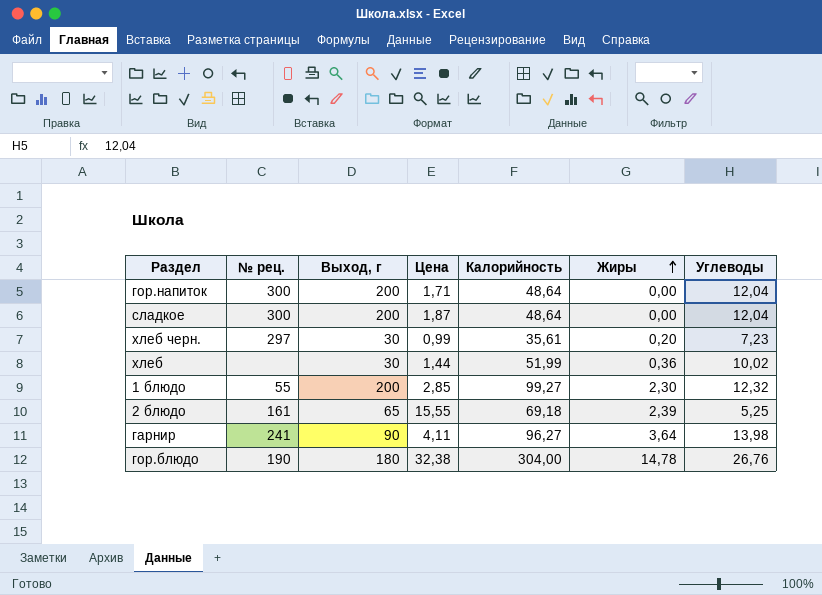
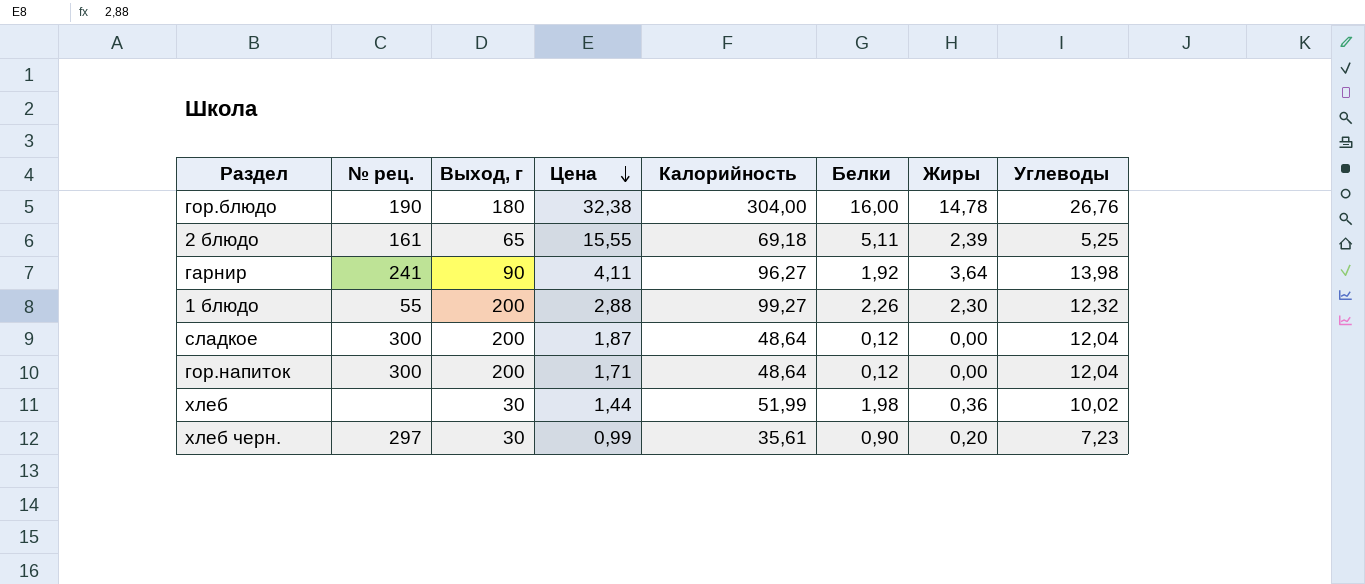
row order: Жиры ascending -> Цена descending
column Белки | position: none -> 6
1 блюдо | Цена: 2,85 -> 2,88

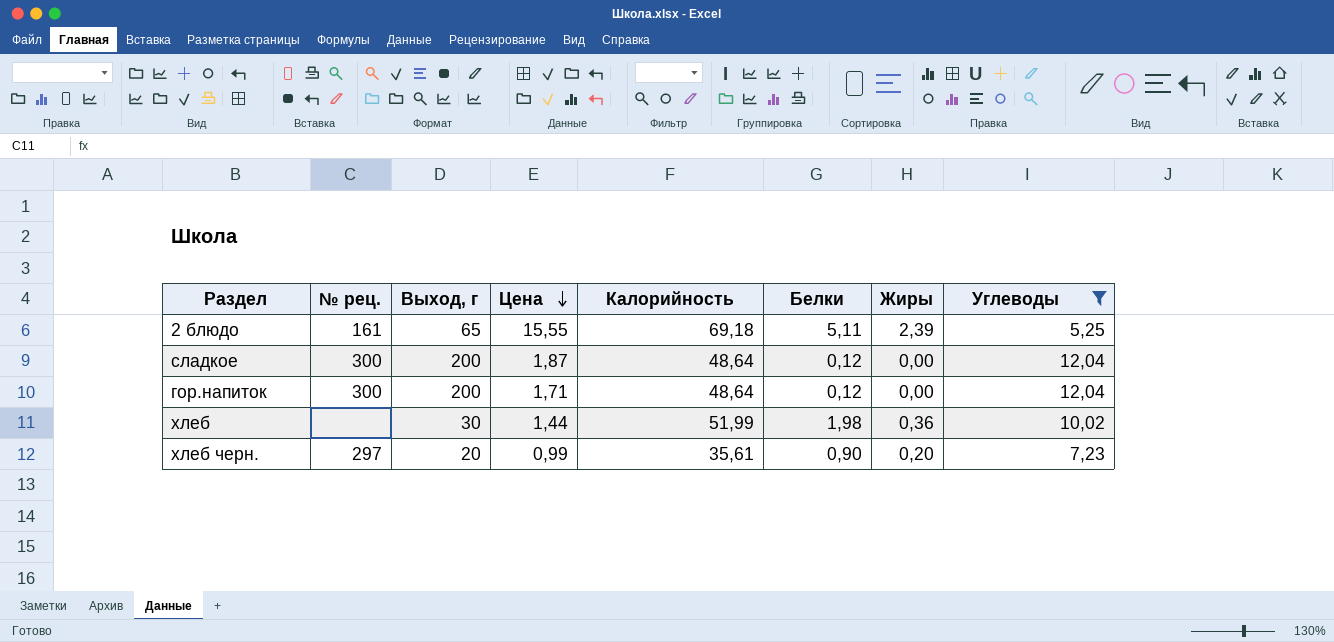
filter: none -> Углеводы <= 12,04
хлеб черн. | Выход, г: 30 -> 20

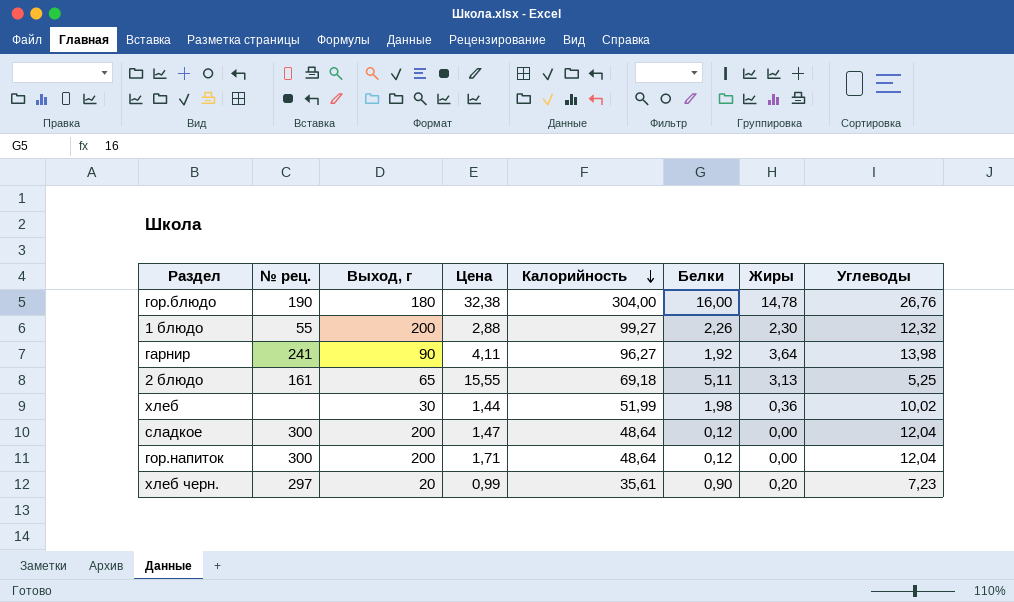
filter: Углеводы <= 12,04 -> none
row order: Цена descending -> Калорийность descending
2 блюдо | Жиры: 2,39 -> 3,13
сладкое | Цена: 1,87 -> 1,47

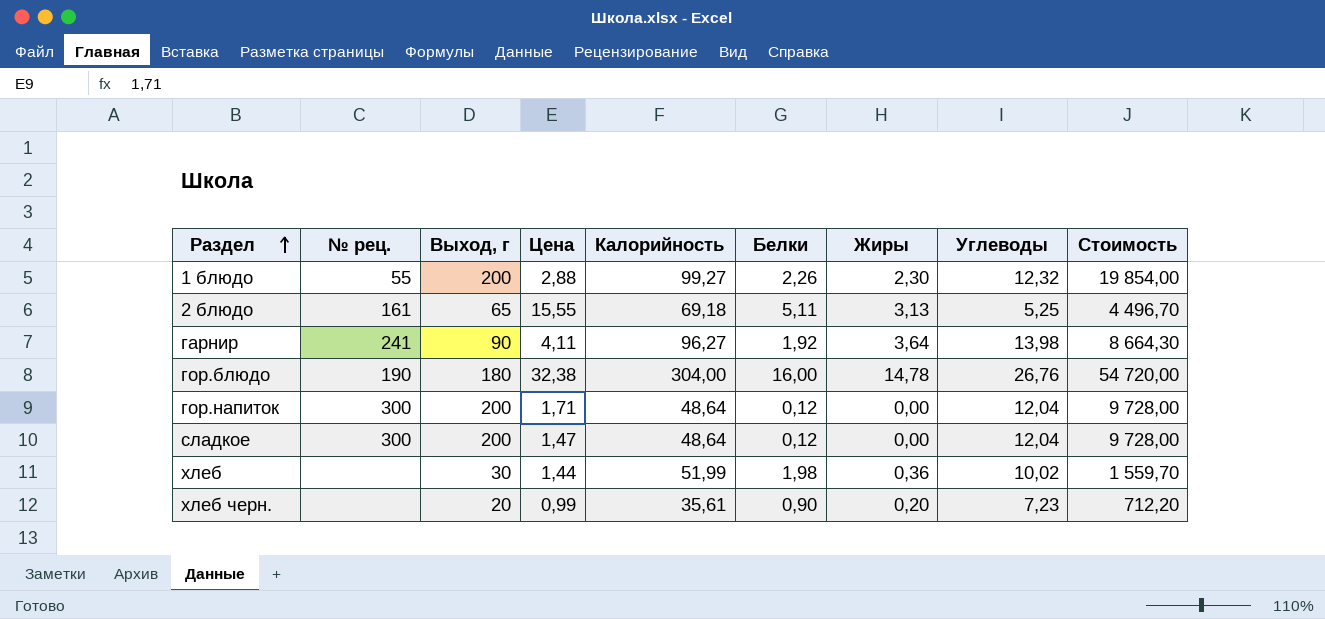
row order: Калорийность descending -> Раздел ascending
column Стоимость | formula: none -> [Выход, г] * [Калорийность]
хлеб черн. | № рец.: 297 -> none

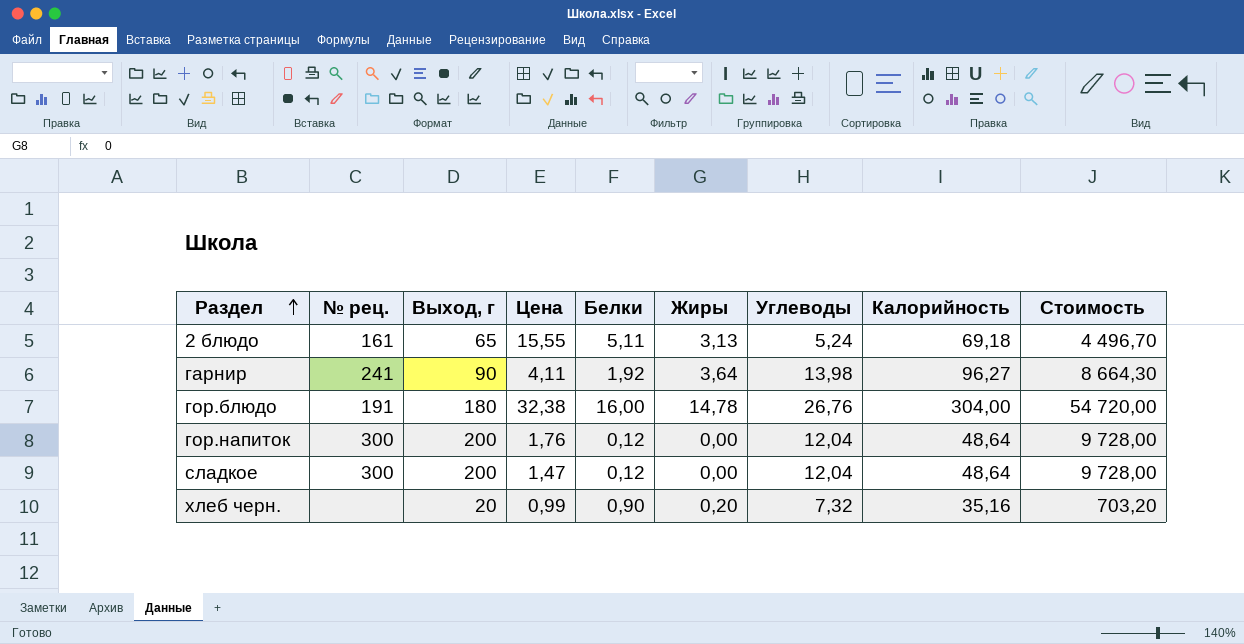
column Калорийность | position: 5 -> 8
row 1 блюдо: 55 | 200 | 2,88 | 99,27 | 2,26 | 2,30 | 12,32 | 19 854,00 -> none
row хлеб: none | 30 | 1,44 | 51,99 | 1,98 | 0,36 | 10,02 | 1 559,70 -> none
2 блюдо | Углеводы: 5,25 -> 5,24
гор.блюдо | № рец.: 190 -> 191
гор.напиток | Цена: 1,71 -> 1,76
хлеб черн. | Углеводы: 7,23 -> 7,32
хлеб черн. | Калорийность: 35,61 -> 35,16
хлеб черн. | Стоимость: 712,20 -> 703,20

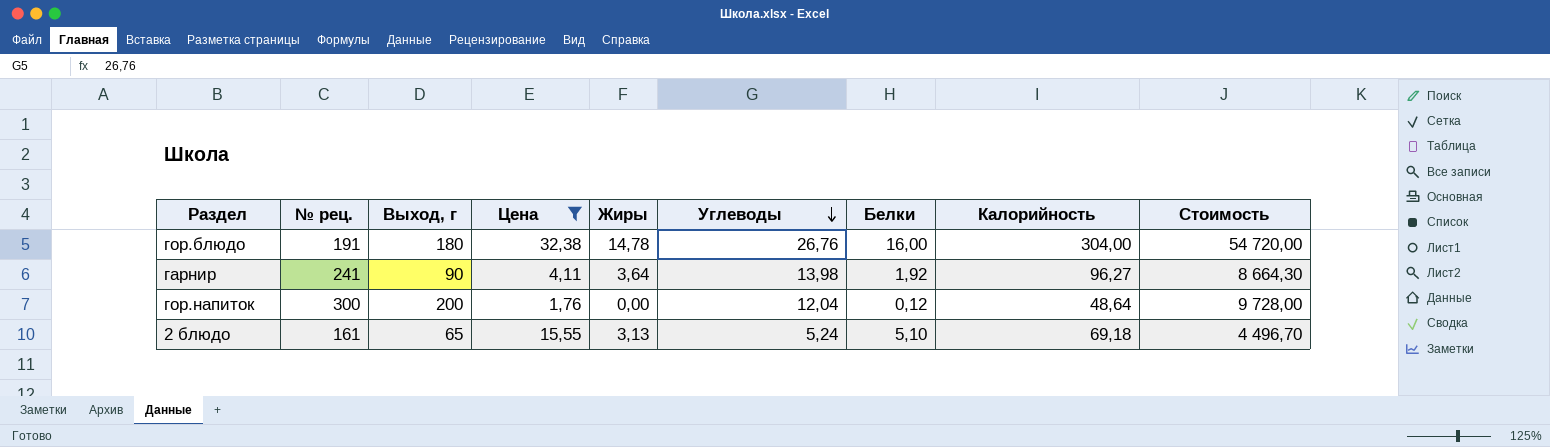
filter: none -> Цена >= 1,76
row order: Раздел ascending -> Углеводы descending
column Белки | position: 5 -> 7
2 блюдо | Белки: 5,11 -> 5,10

